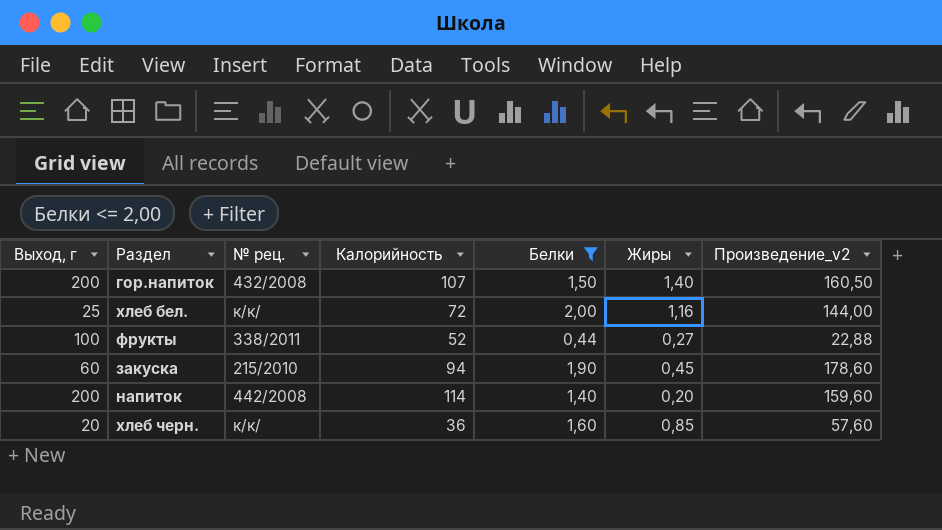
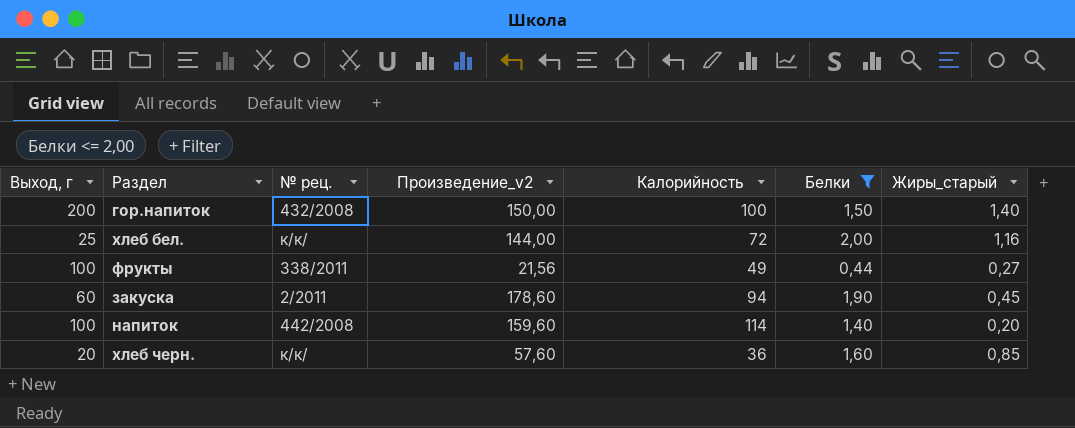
column Произведение_v2 | position: 7 -> 4
column name: Жиры -> Жиры_старый
гор.напиток | Произведение_v2: 160,50 -> 150,00
гор.напиток | Калорийность: 107 -> 100
фрукты | Произведение_v2: 22,88 -> 21,56
фрукты | Калорийность: 52 -> 49
закуска | № рец.: 215/2010 -> 2/2011
напиток | Выход, г: 200 -> 100

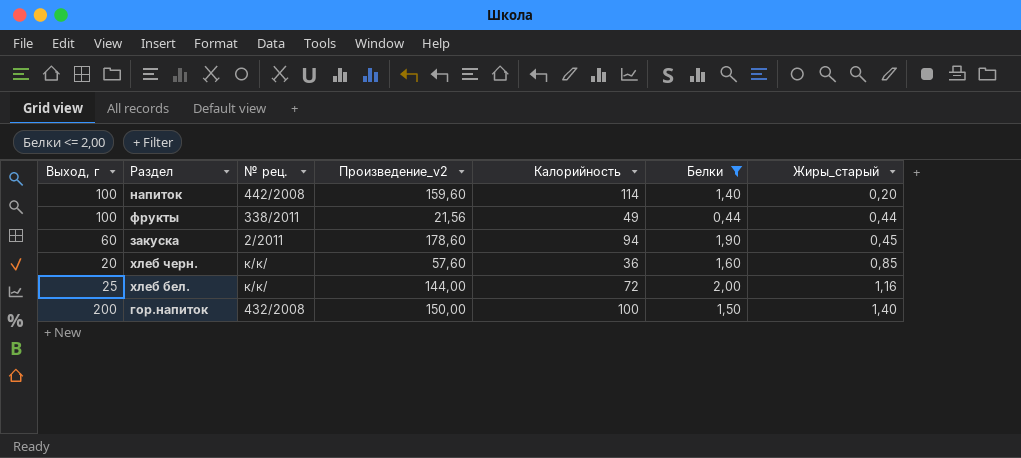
row order: none -> Жиры_старый ascending
фрукты | Жиры_старый: 0,27 -> 0,44

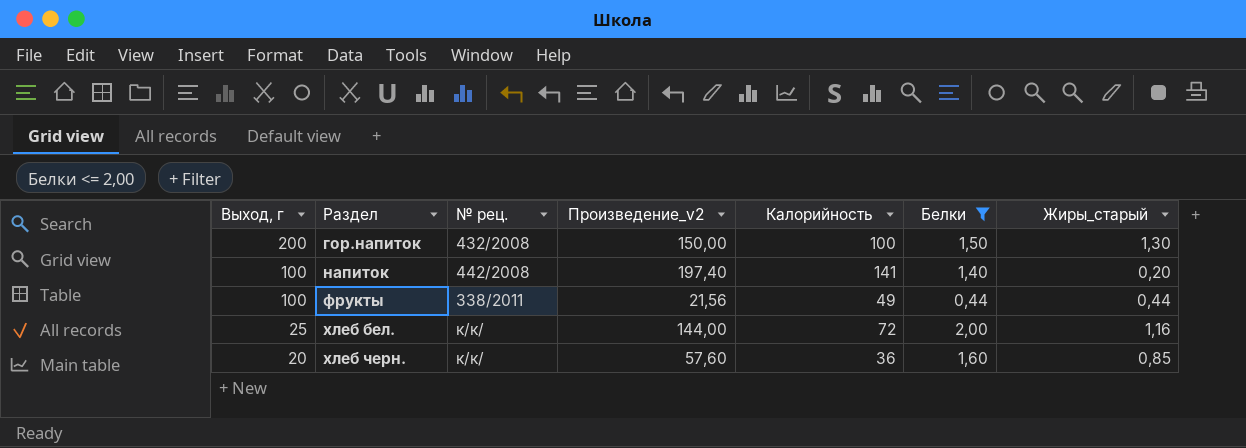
row order: Жиры_старый ascending -> Выход, г descending
row закуска: 60 | 2/2011 | 178,60 | 94 | 1,90 | 0,45 -> none
гор.напиток | Жиры_старый: 1,40 -> 1,30
напиток | Произведение_v2: 159,60 -> 197,40
напиток | Калорийность: 114 -> 141

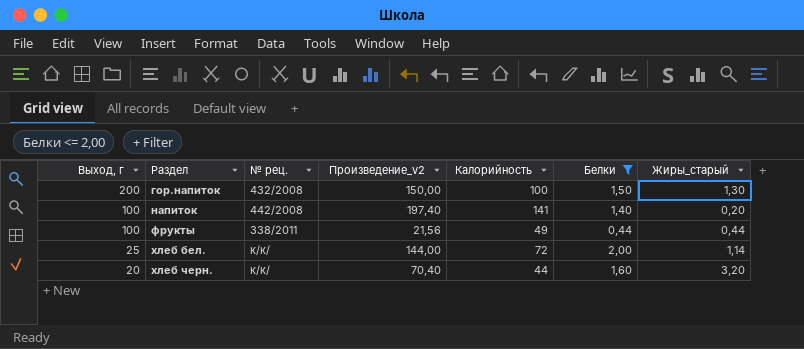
хлеб бел. | Жиры_старый: 1,16 -> 1,14
хлеб черн. | Произведение_v2: 57,60 -> 70,40
хлеб черн. | Калорийность: 36 -> 44
хлеб черн. | Жиры_старый: 0,85 -> 3,20

